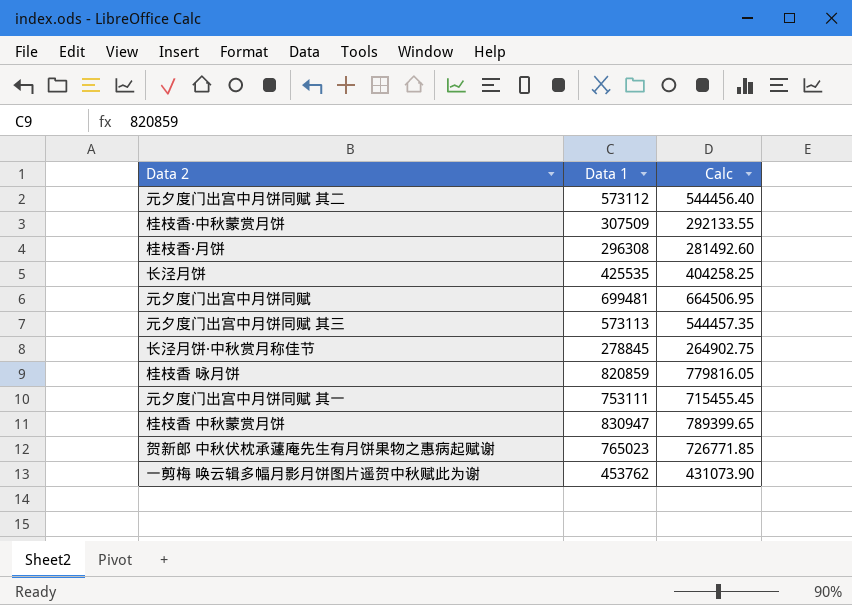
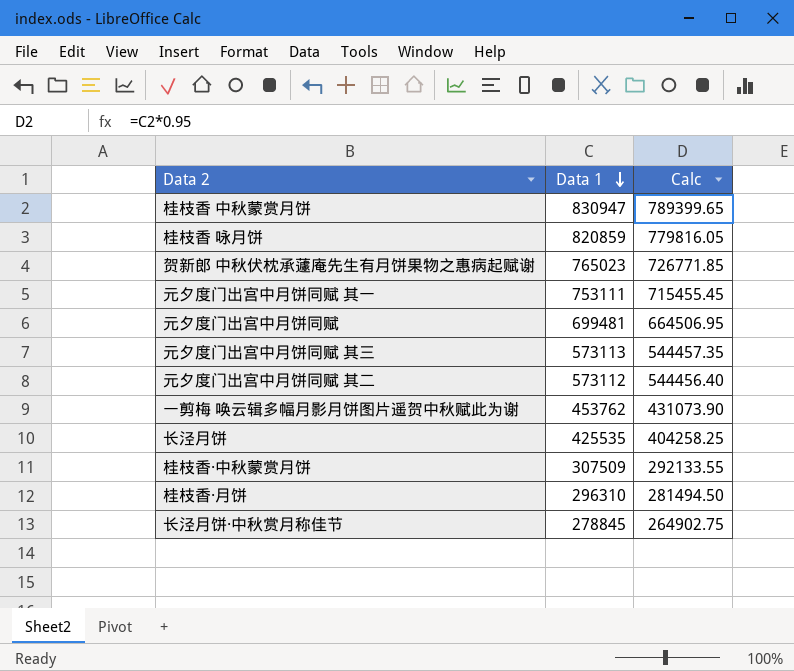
row order: none -> Data 1 descending
桂枝香·月饼 | Data 1: 296308 -> 296310
桂枝香·月饼 | Calc: 281492.60 -> 281494.50

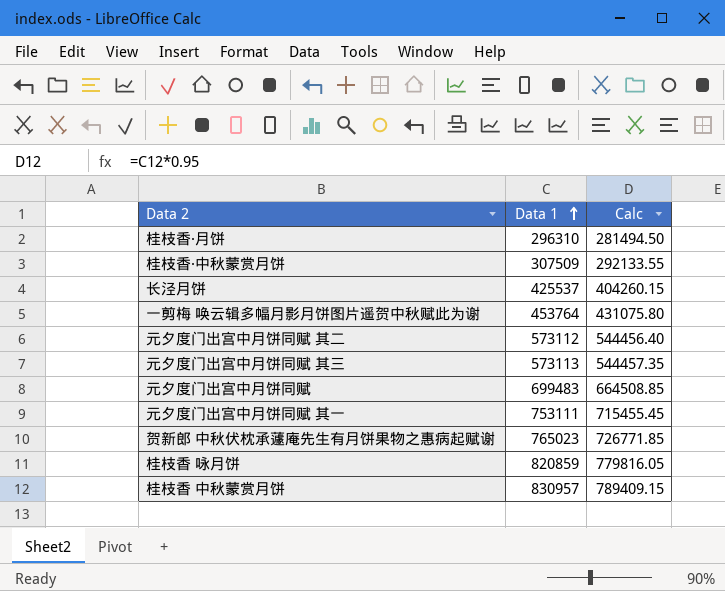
row order: Data 1 descending -> Data 1 ascending
row 长泾月饼·中秋赏月称佳节: 278845 | 264902.75 -> none
长泾月饼 | Data 1: 425535 -> 425537
长泾月饼 | Calc: 404258.25 -> 404260.15
一剪梅 唤云辑多幅月影月饼图片遥贺中秋赋此为谢 | Data 1: 453762 -> 453764
一剪梅 唤云辑多幅月影月饼图片遥贺中秋赋此为谢 | Calc: 431073.90 -> 431075.80
元夕度门出宫中月饼同赋 | Data 1: 699481 -> 699483
元夕度门出宫中月饼同赋 | Calc: 664506.95 -> 664508.85
桂枝香 中秋蒙赏月饼 | Data 1: 830947 -> 830957
桂枝香 中秋蒙赏月饼 | Calc: 789399.65 -> 789409.15

